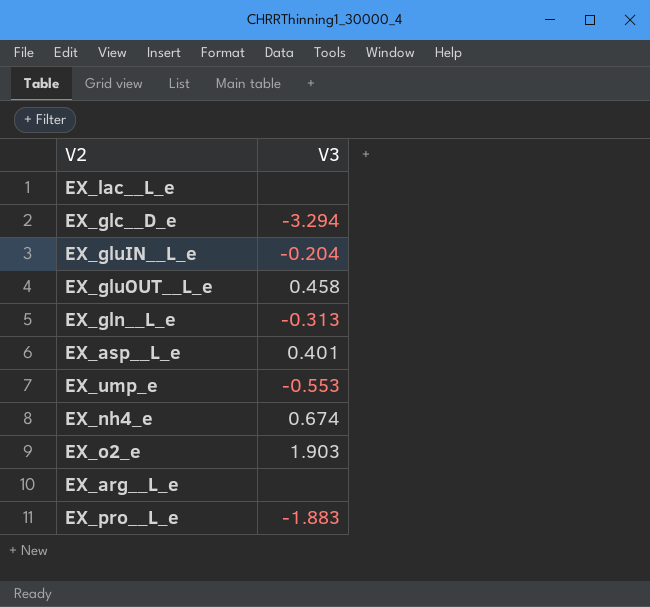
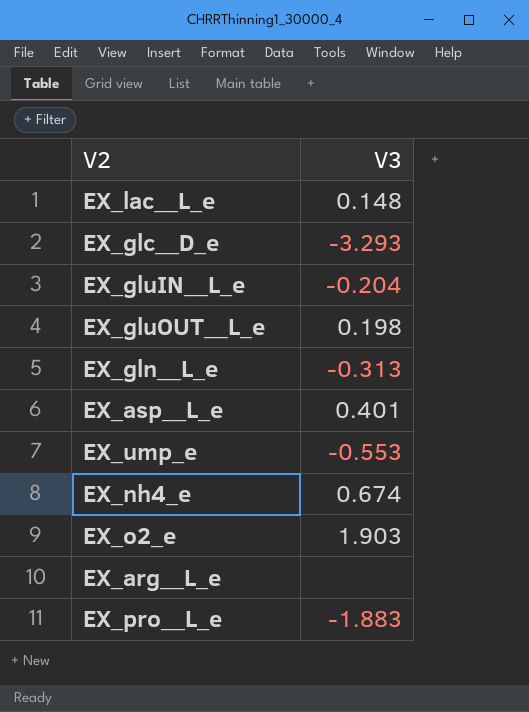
EX_lac__L_e | V3: none -> 0.148
EX_glc__D_e | V3: -3.294 -> -3.293
EX_gluOUT__L_e | V3: 0.458 -> 0.198

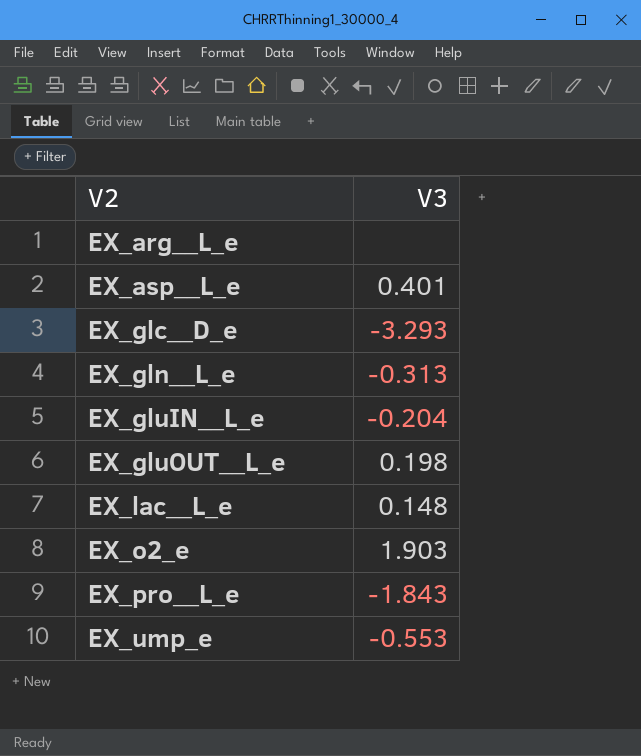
row order: none -> V2 ascending
row EX_nh4_e: 0.674 -> none
EX_pro__L_e | V3: -1.883 -> -1.843

